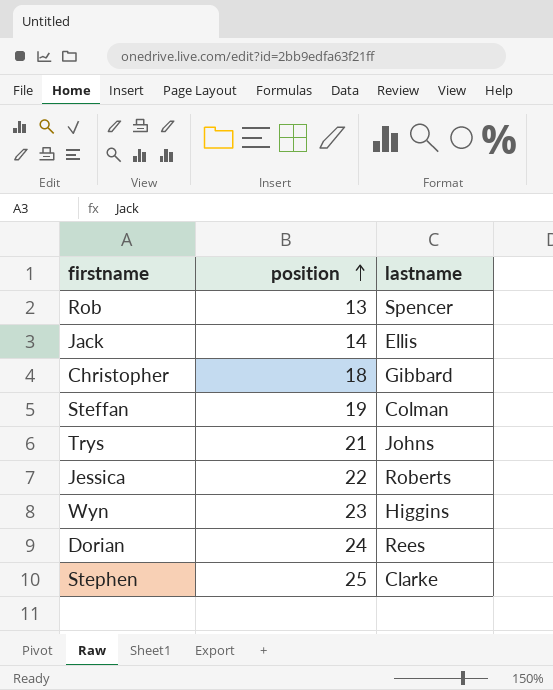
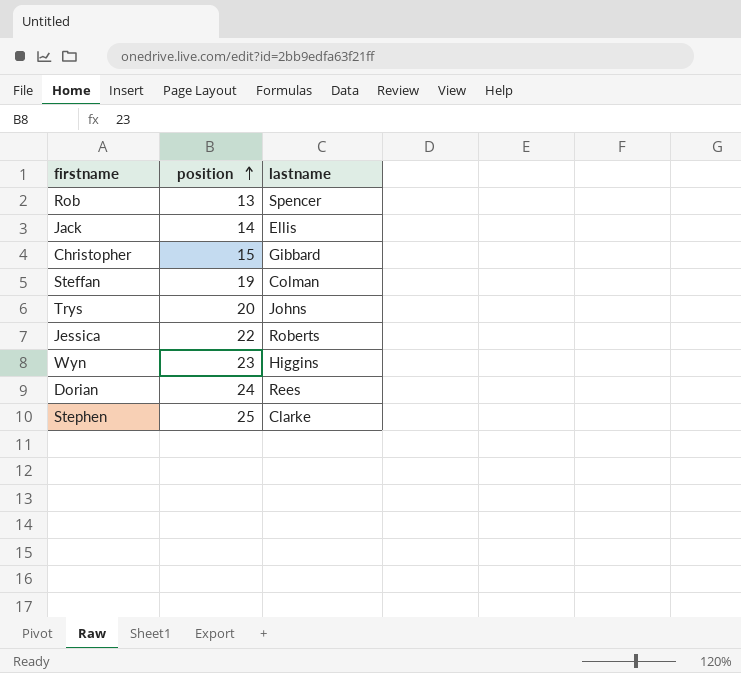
Christopher | position: 18 -> 15
Trys | position: 21 -> 20

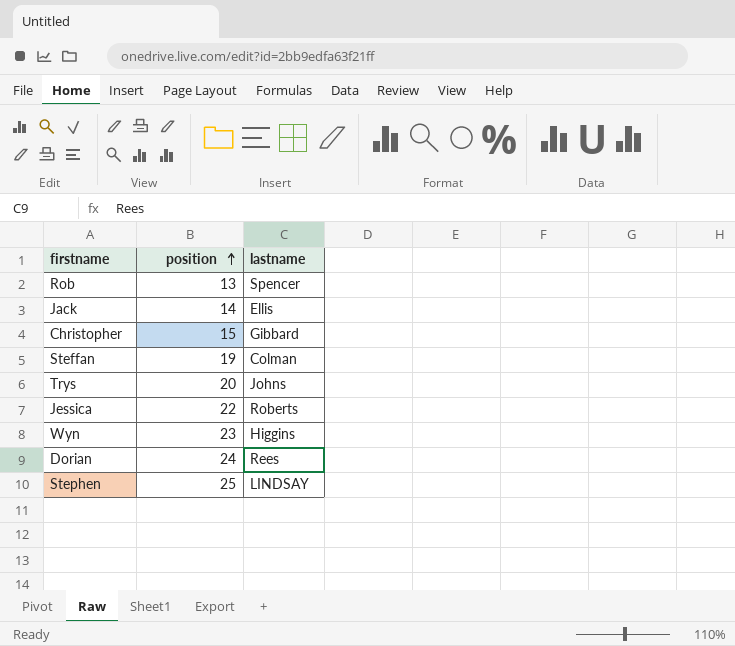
Stephen | lastname: Clarke -> LINDSAY

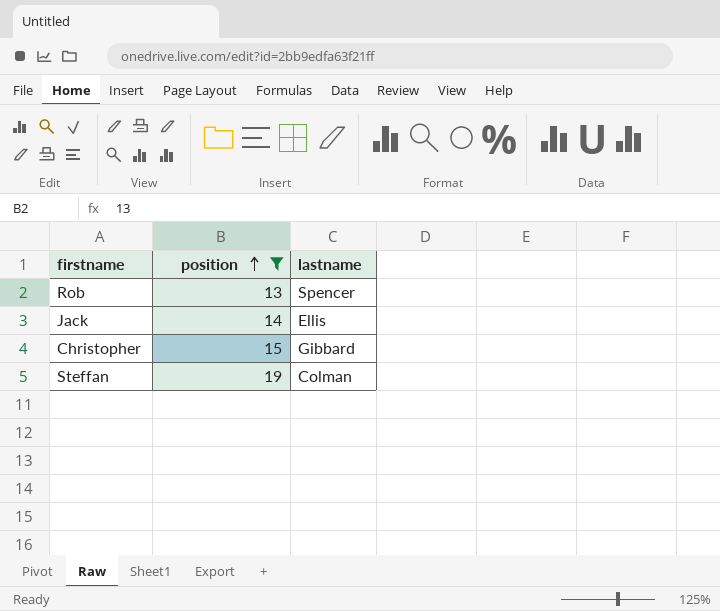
filter: none -> position <= 19

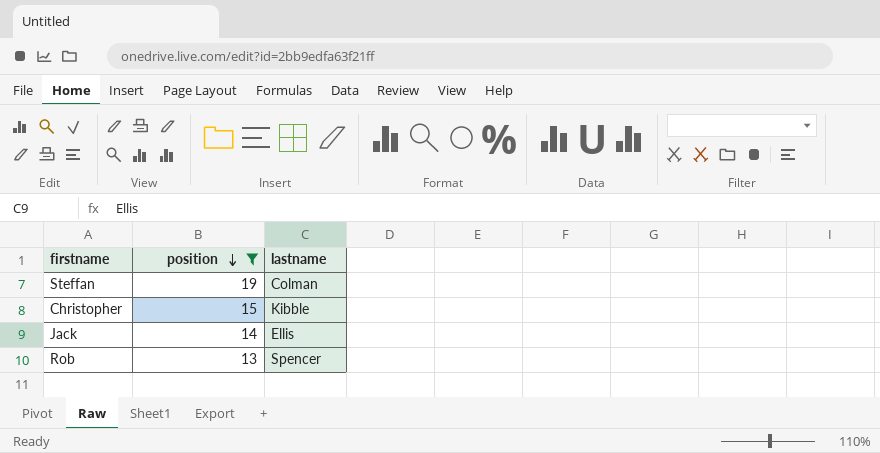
row order: position ascending -> position descending
Christopher | lastname: Gibbard -> Kibble

